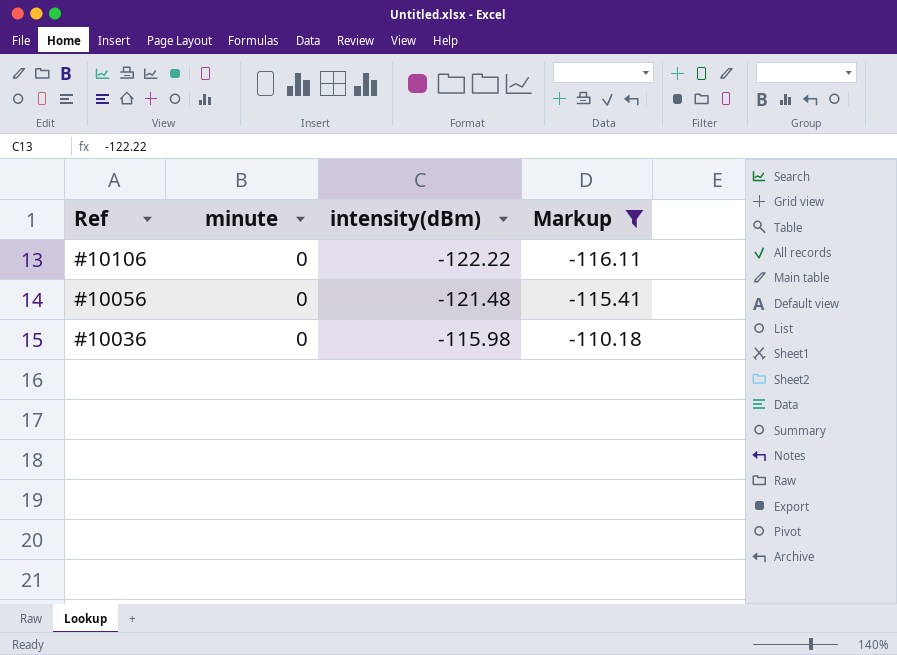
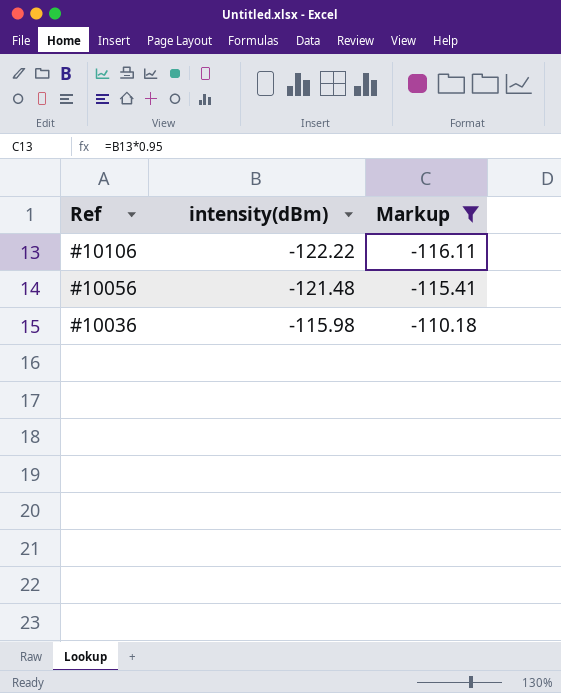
column minute | position: 2 -> none

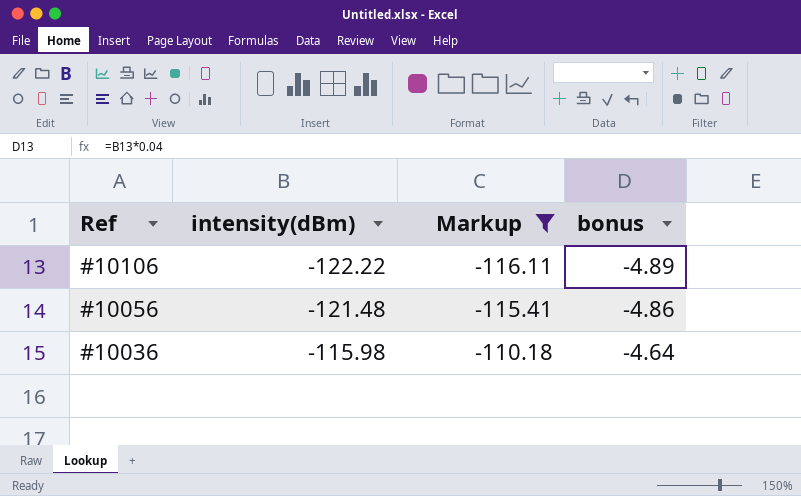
column bonus | formula: none -> [intensity(dBm)] * 0.04

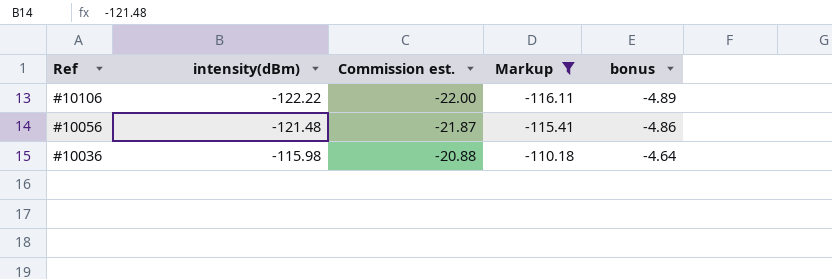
column Commission est. | formula: none -> [intensity(dBm)] * 0.18

